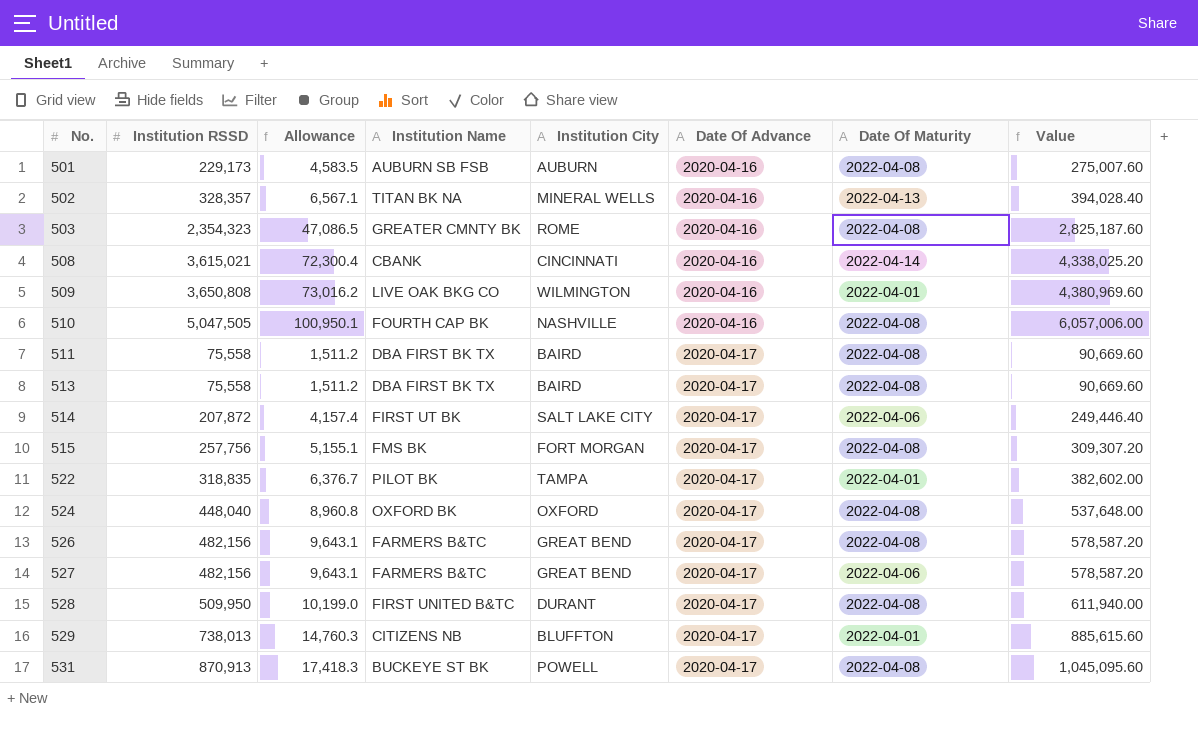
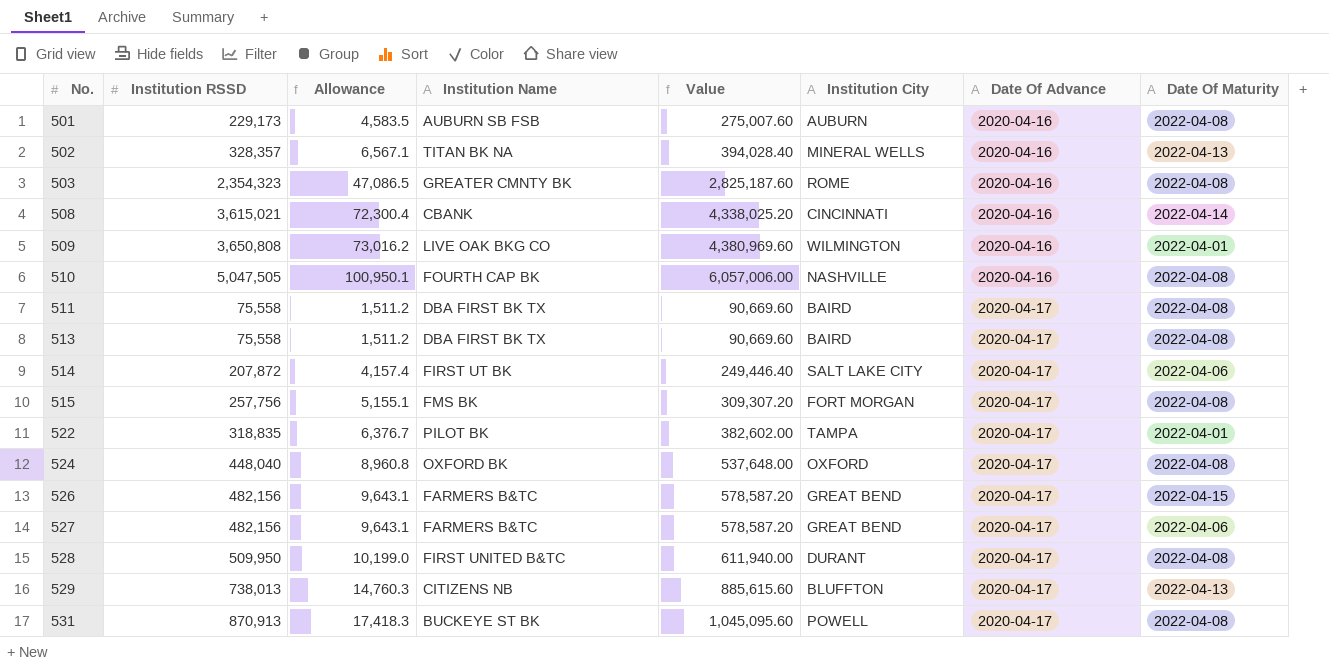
column Value | position: 8 -> 5
526 | Date Of Maturity: 2022-04-08 -> 2022-04-15
529 | Date Of Maturity: 2022-04-01 -> 2022-04-13

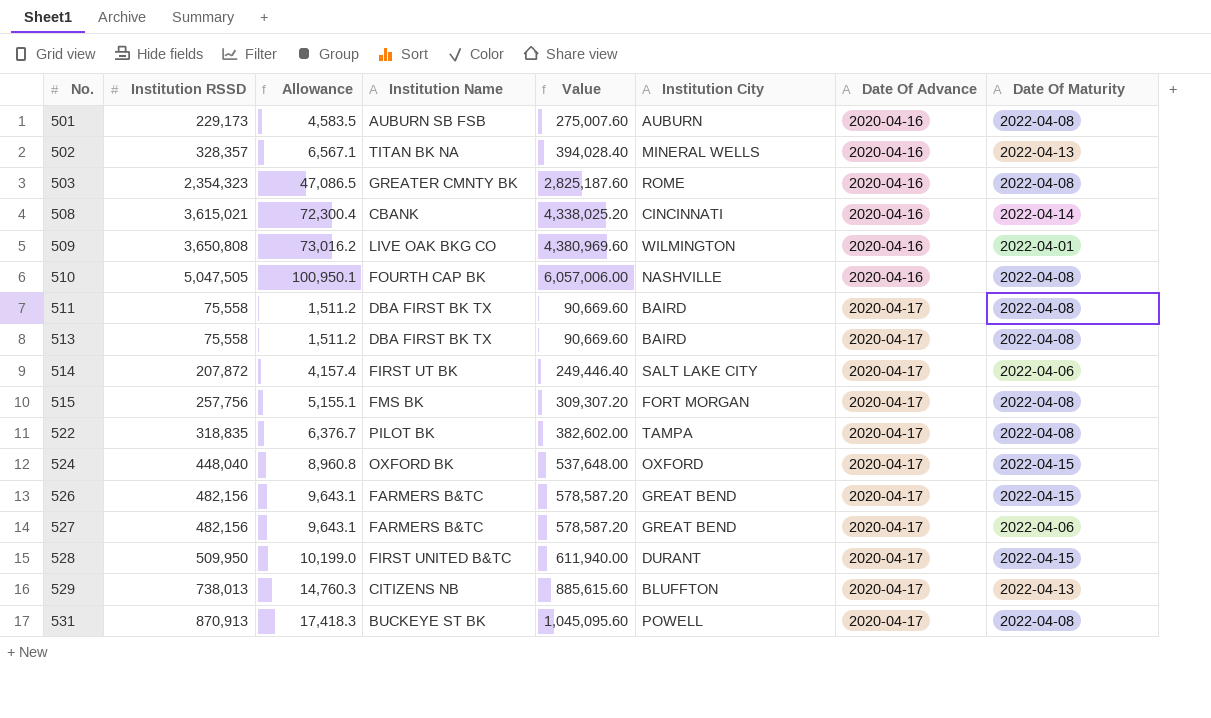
522 | Date Of Maturity: 2022-04-01 -> 2022-04-08
524 | Date Of Maturity: 2022-04-08 -> 2022-04-15
528 | Date Of Maturity: 2022-04-08 -> 2022-04-15

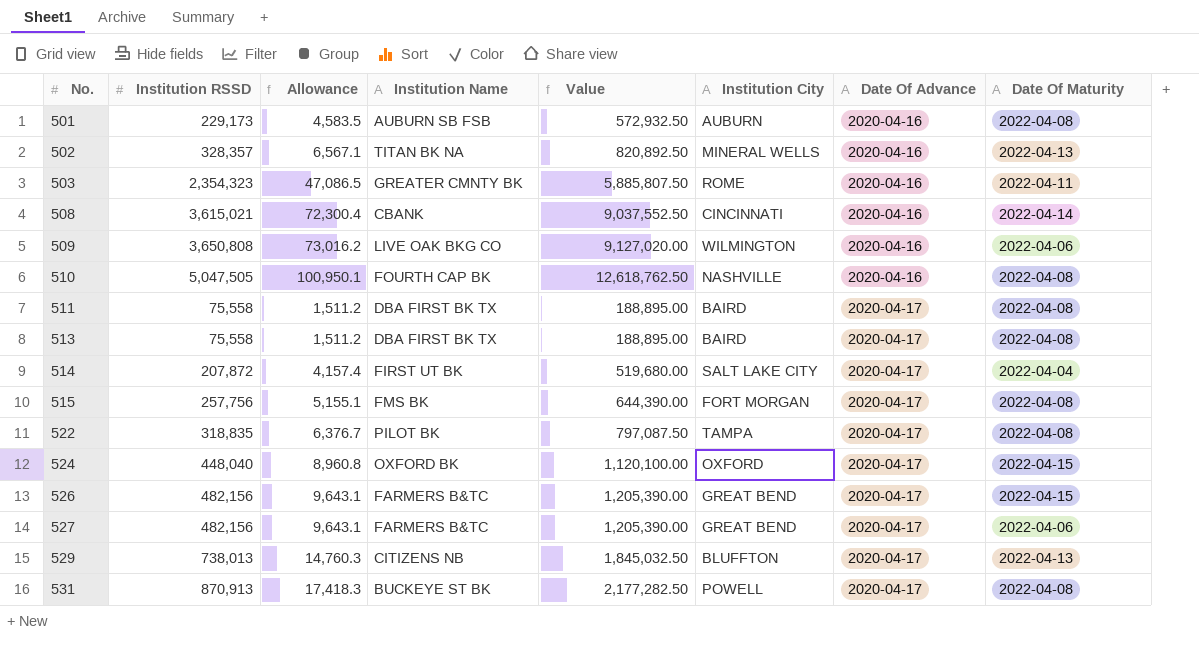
column Value | formula: [Institution RSSD] * 1.2 -> [Institution RSSD] * 2.5
row 528: 509,950 | 10,199.0 | FIRST UNITED B&TC | 611,940.00 | DURANT | 2020-04-17 | 2022-04-15 -> none
503 | Date Of Maturity: 2022-04-08 -> 2022-04-11
509 | Date Of Maturity: 2022-04-01 -> 2022-04-06
514 | Date Of Maturity: 2022-04-06 -> 2022-04-04

